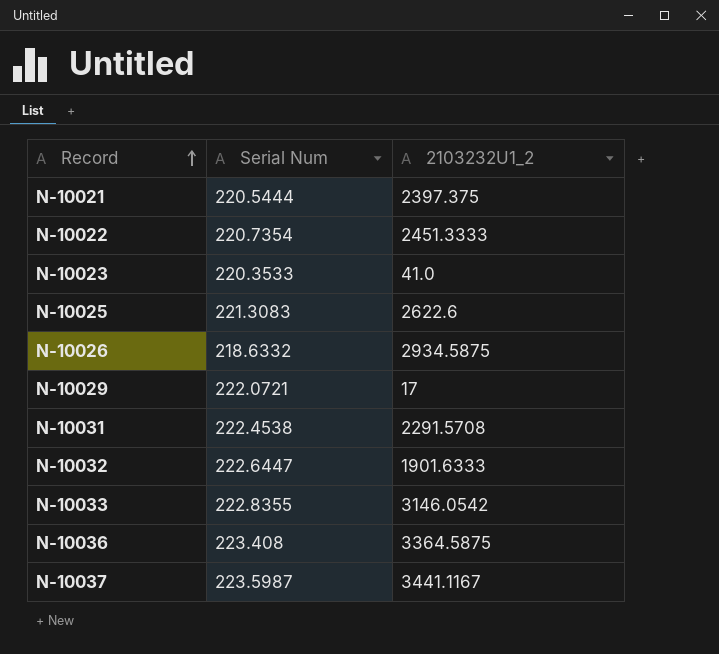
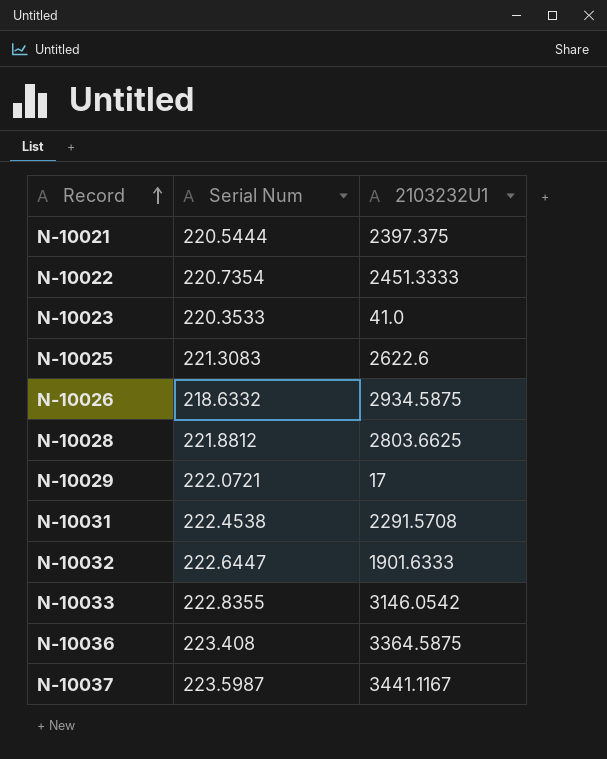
column name: 2103232U1_2 -> 2103232U1
row N-10028: none -> 221.8812 | 2803.6625

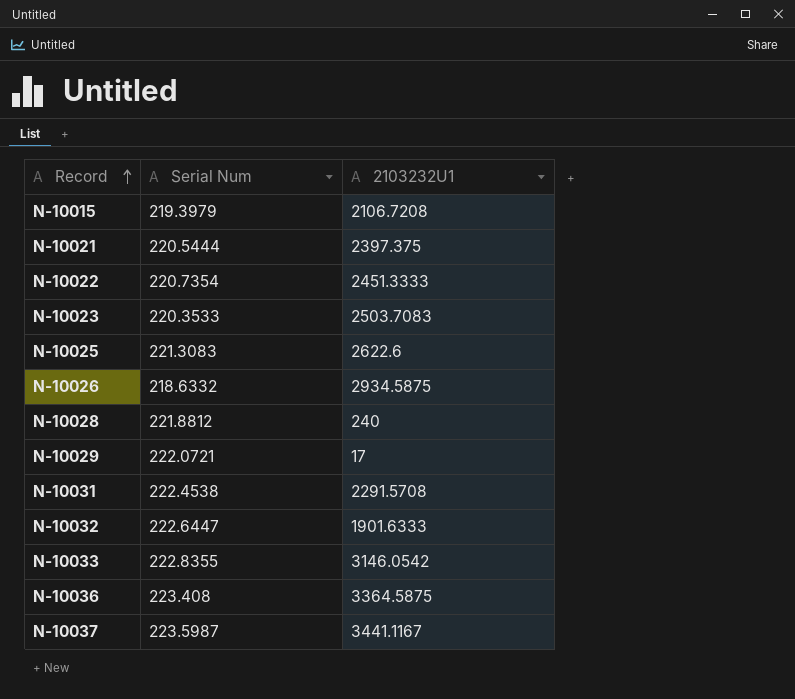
row N-10015: none -> 219.3979 | 2106.7208
N-10023 | 2103232U1: 41.0 -> 2503.7083
N-10028 | 2103232U1: 2803.6625 -> 240

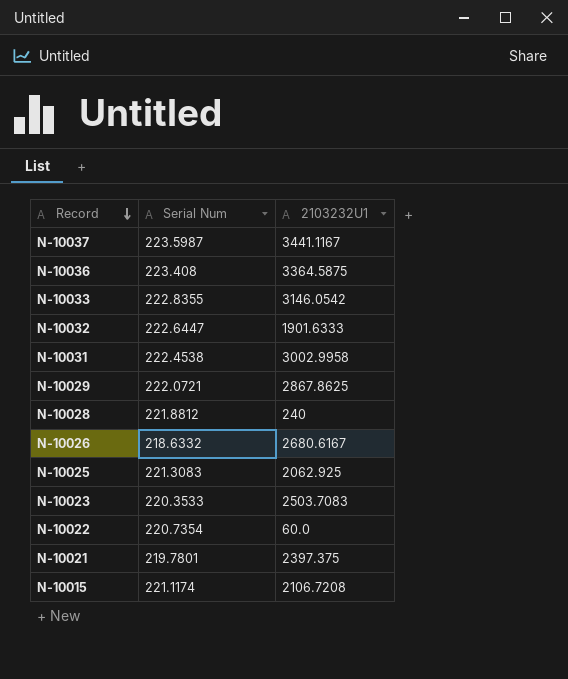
row order: Record ascending -> Record descending
N-10031 | 2103232U1: 2291.5708 -> 3002.9958
N-10029 | 2103232U1: 17 -> 2867.8625
N-10026 | 2103232U1: 2934.5875 -> 2680.6167
N-10025 | 2103232U1: 2622.6 -> 2062.925
N-10022 | 2103232U1: 2451.3333 -> 60.0
N-10021 | Serial Num: 220.5444 -> 219.7801
N-10015 | Serial Num: 219.3979 -> 221.1174

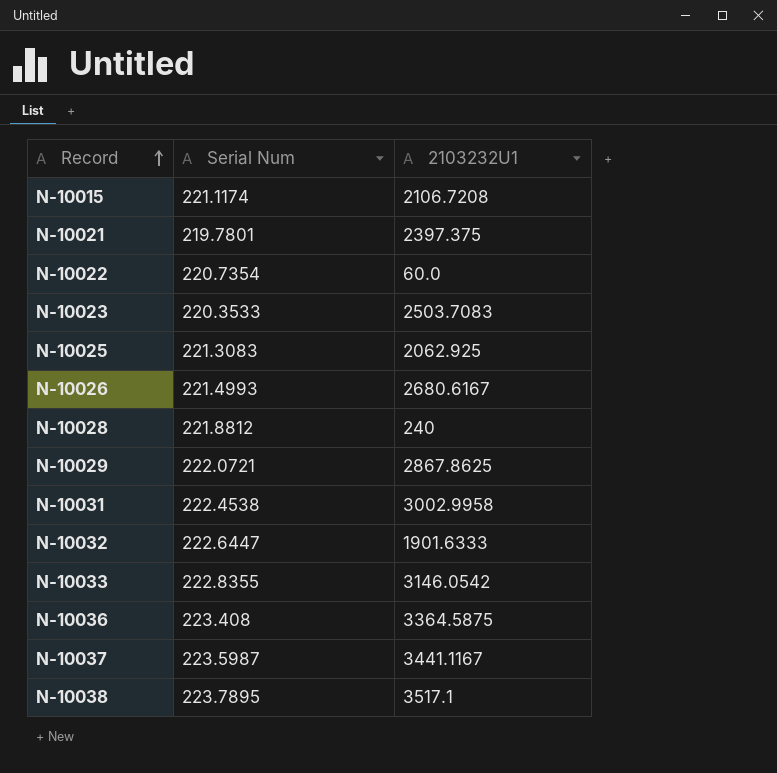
row order: Record descending -> Record ascending
N-10026 | Serial Num: 218.6332 -> 221.4993
row N-10038: none -> 223.7895 | 3517.1

